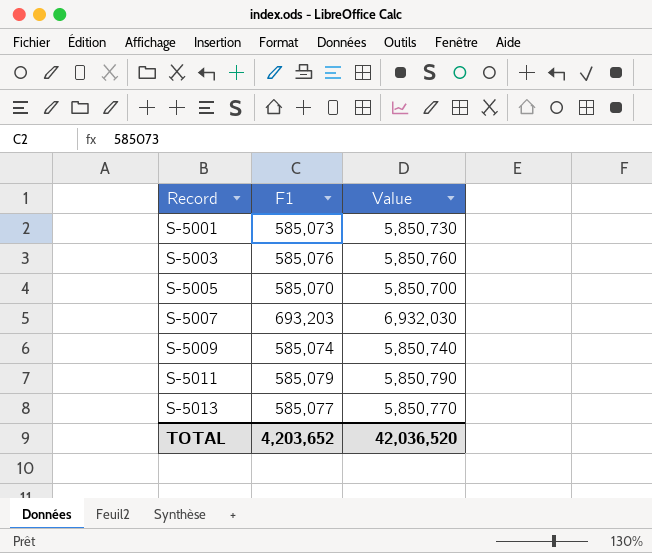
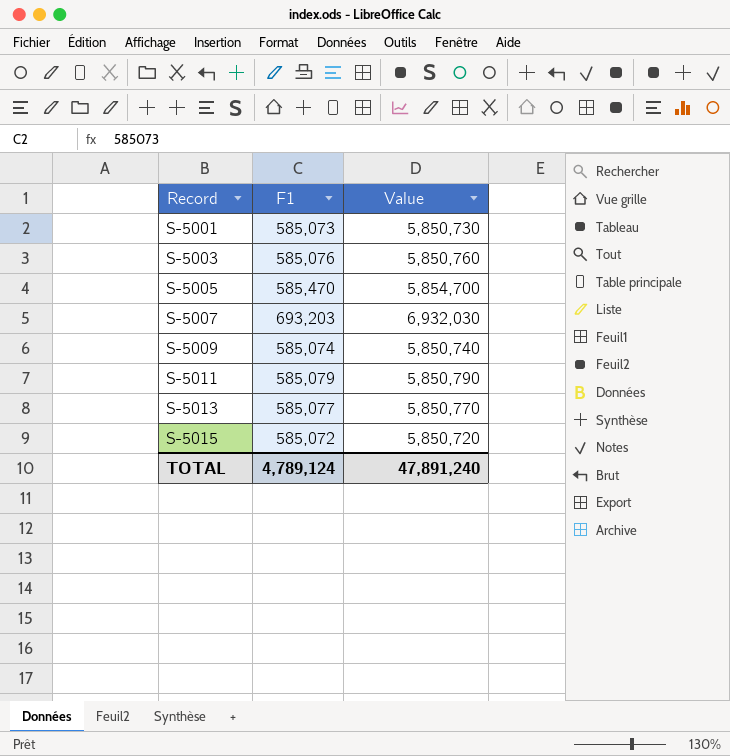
S-5005 | F1: 585,070 -> 585,470
S-5005 | Value: 5,850,700 -> 5,854,700
row S-5015: none -> 585,072 | 5,850,720
TOTAL | F1: 4,203,652 -> 4,789,124
TOTAL | Value: 42,036,520 -> 47,891,240

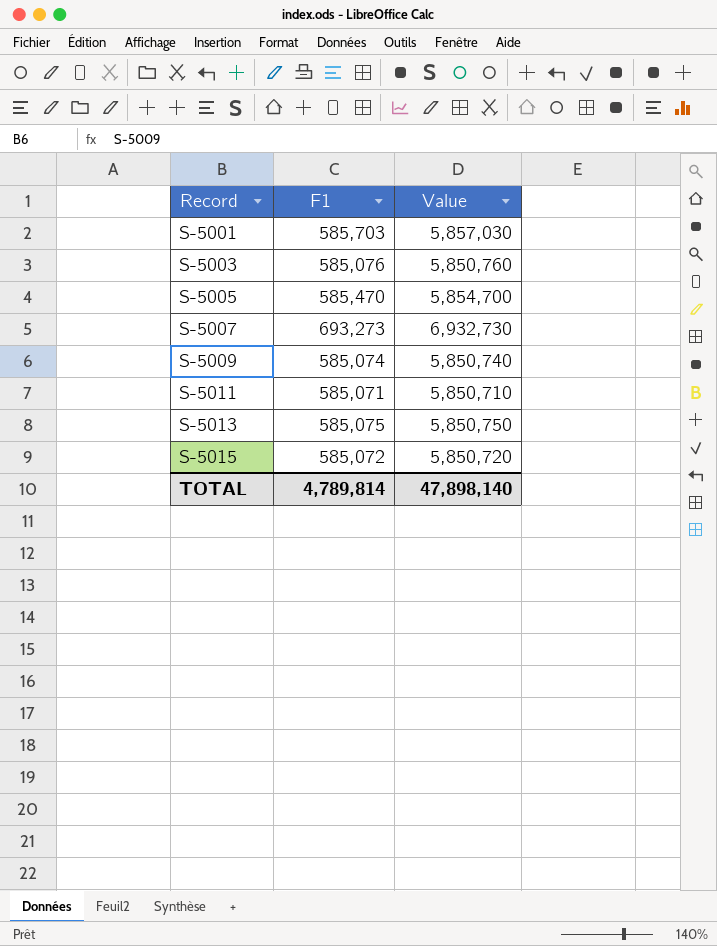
S-5001 | F1: 585,073 -> 585,703
S-5001 | Value: 5,850,730 -> 5,857,030
S-5007 | F1: 693,203 -> 693,273
S-5007 | Value: 6,932,030 -> 6,932,730
S-5011 | F1: 585,079 -> 585,071
S-5011 | Value: 5,850,790 -> 5,850,710
S-5013 | F1: 585,077 -> 585,075
S-5013 | Value: 5,850,770 -> 5,850,750
TOTAL | F1: 4,789,124 -> 4,789,814
TOTAL | Value: 47,891,240 -> 47,898,140

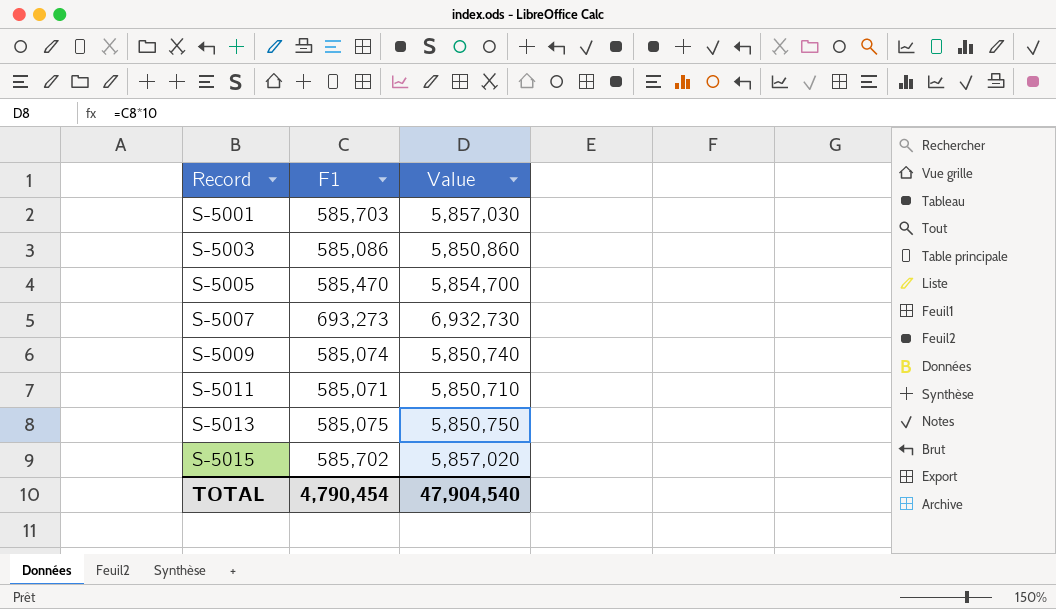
S-5003 | F1: 585,076 -> 585,086
S-5003 | Value: 5,850,760 -> 5,850,860
S-5015 | F1: 585,072 -> 585,702
S-5015 | Value: 5,850,720 -> 5,857,020
TOTAL | F1: 4,789,814 -> 4,790,454
TOTAL | Value: 47,898,140 -> 47,904,540

